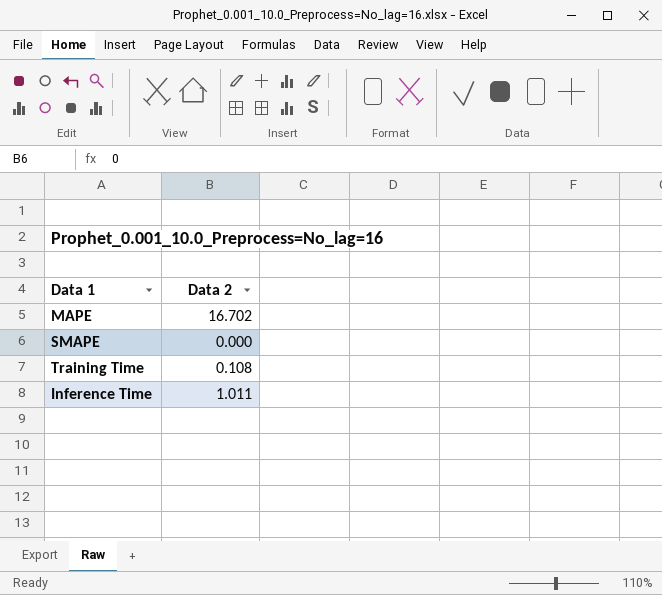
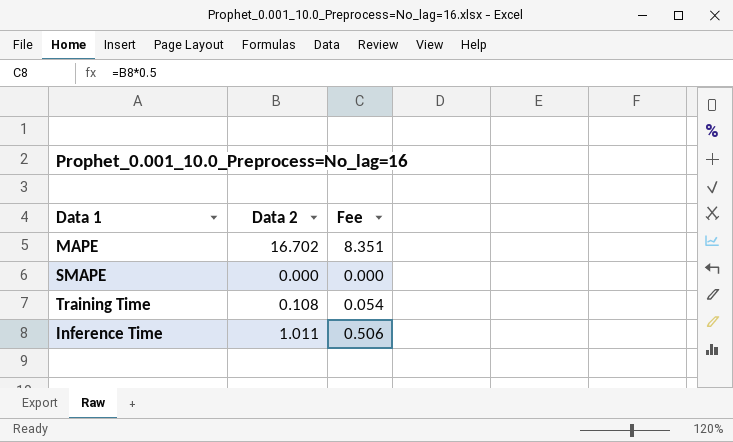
column Fee | formula: none -> [Data 2] * 0.5

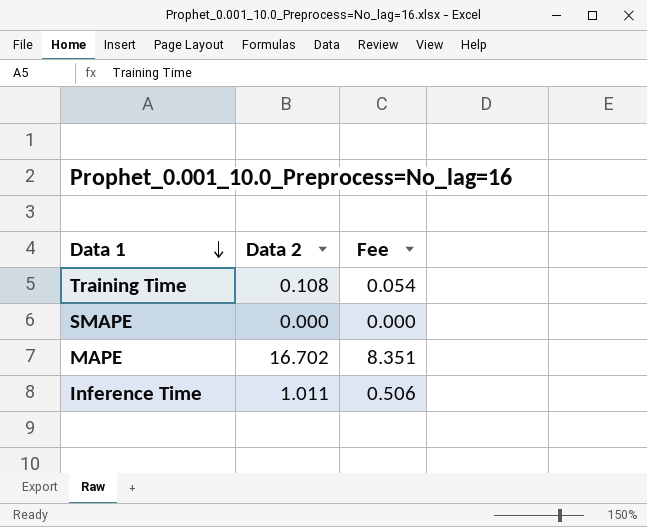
row order: none -> Data 1 descending

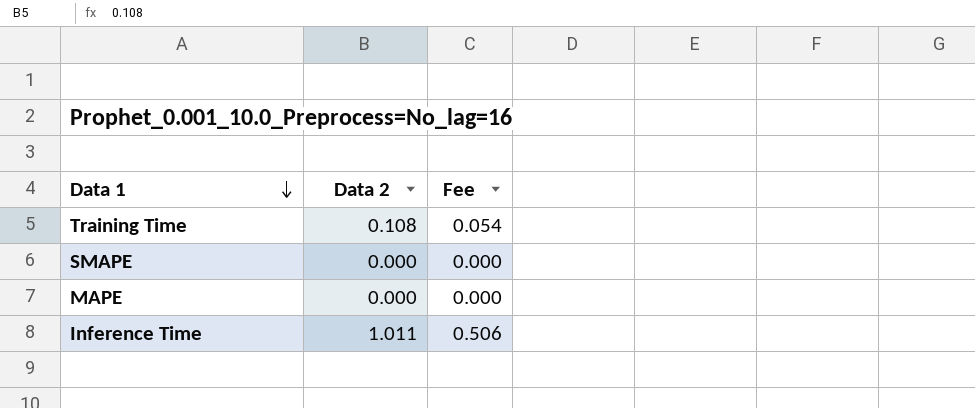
MAPE | Data 2: 16.702 -> 0.000
MAPE | Fee: 8.351 -> 0.000

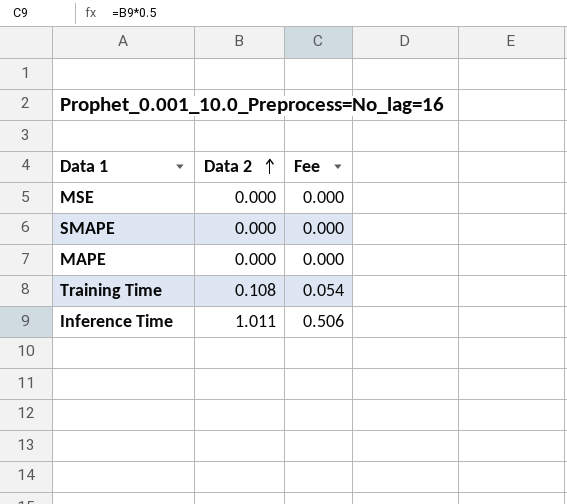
row order: Data 1 descending -> Data 2 ascending
row MSE: none -> 0.000 | 0.000

